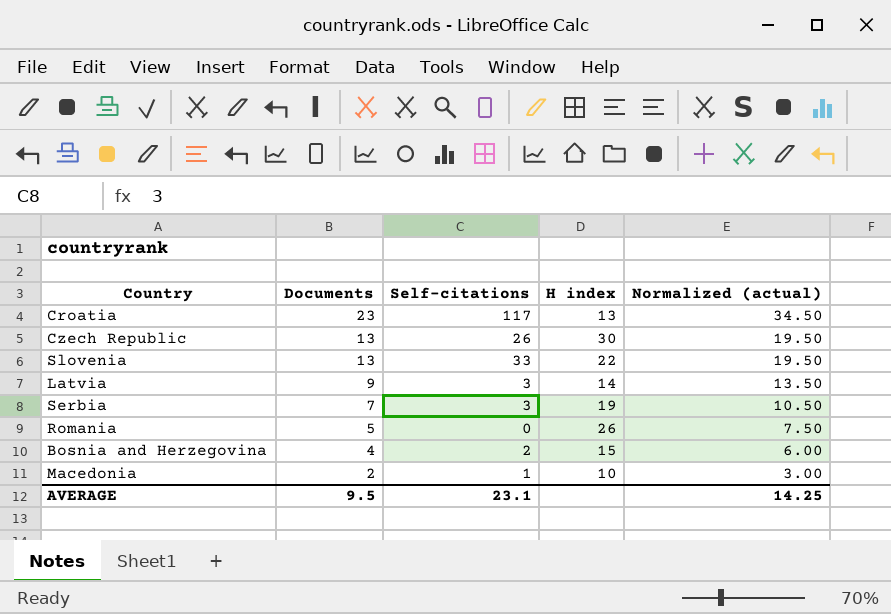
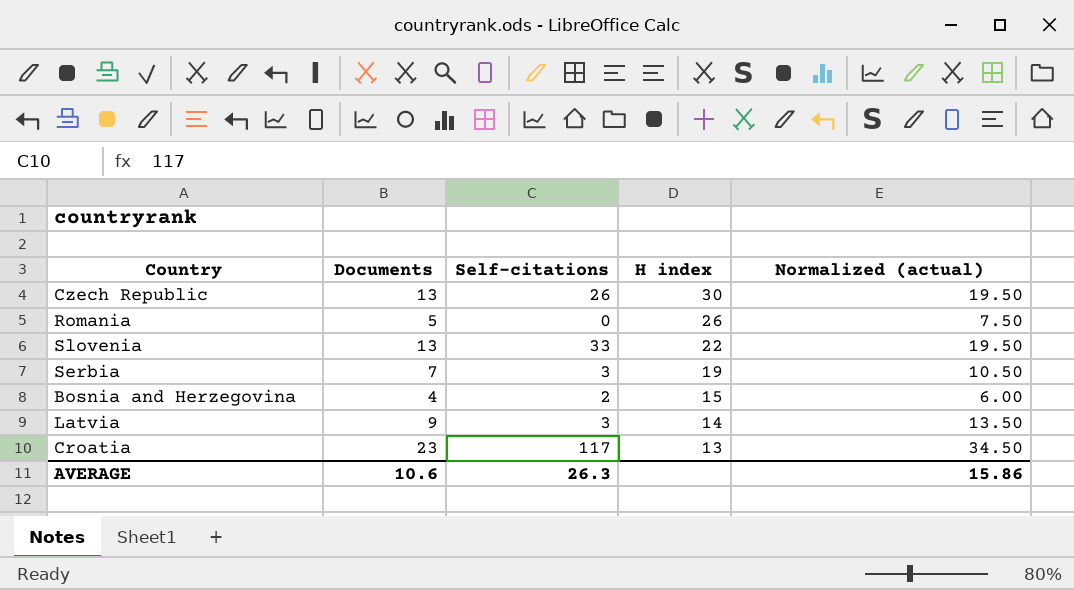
row order: Documents descending -> H index descending
row Macedonia: 2 | 1 | 10 | 3.00 -> none
AVERAGE | Documents: 9.5 -> 10.6
AVERAGE | Self-citations: 23.1 -> 26.3
AVERAGE | Normalized (actual): 14.25 -> 15.86

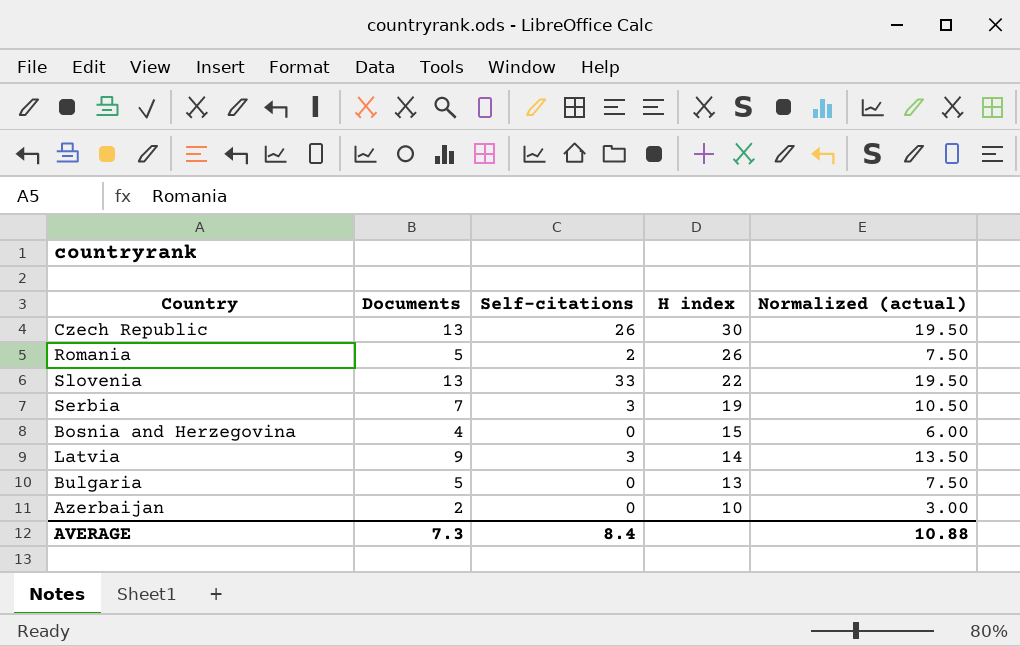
row Croatia: 23 | 117 | 13 | 34.50 -> none
Romania | Self-citations: 0 -> 2
Bosnia and Herzegovina | Self-citations: 2 -> 0
row Bulgaria: none -> 5 | 0 | 13 | 7.50
row Azerbaijan: none -> 2 | 0 | 10 | 3.00
AVERAGE | Documents: 10.6 -> 7.3
AVERAGE | Self-citations: 26.3 -> 8.4
AVERAGE | Normalized (actual): 15.86 -> 10.88

